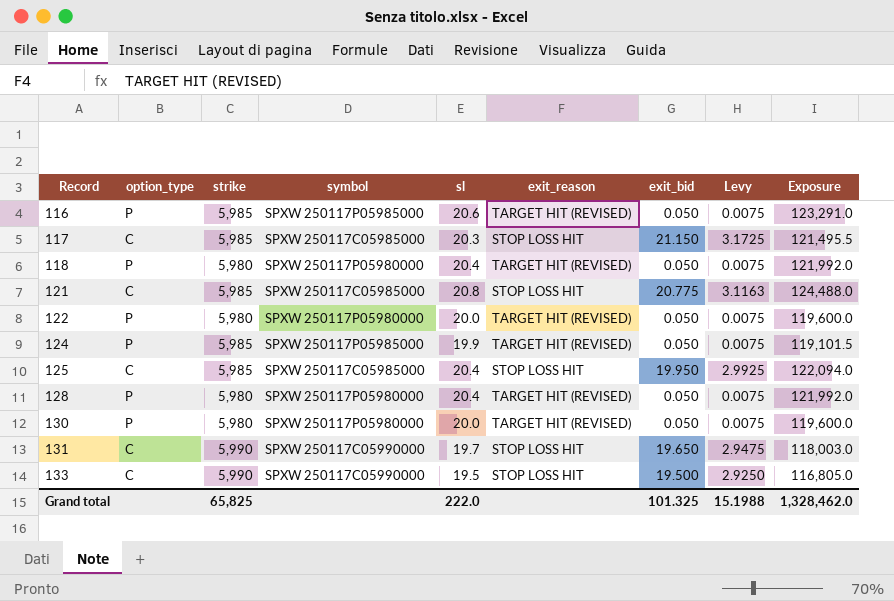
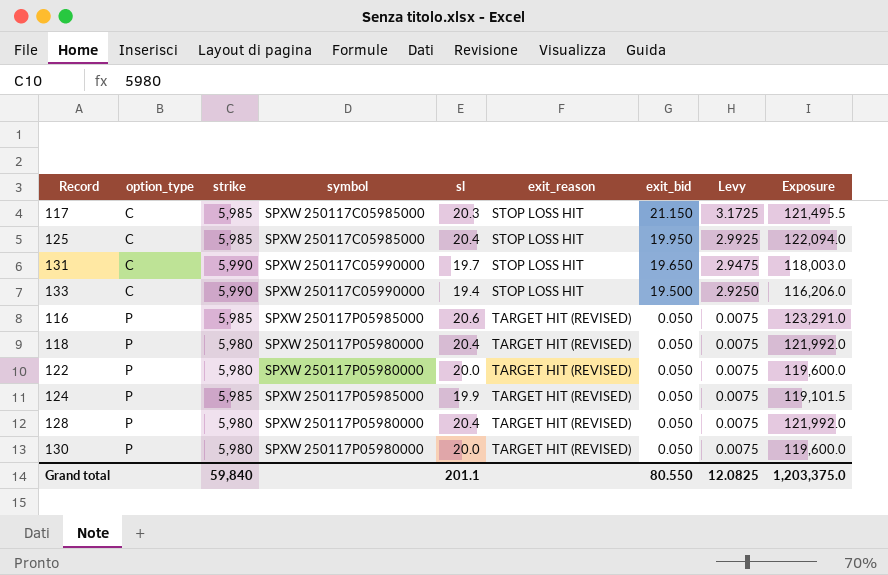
row order: Record ascending -> option_type ascending
row 121: C | 5,985 | SPXW 250117C05985000 | 20.8 | STOP LOSS HIT | 20.775 | 3.1163 | 124,488.0 -> none
133 | sl: 19.5 -> 19.4
133 | Exposure: 116,805.0 -> 116,206.0
Grand total | strike: 65,825 -> 59,840
Grand total | sl: 222.0 -> 201.1
Grand total | exit_bid: 101.325 -> 80.550
Grand total | Levy: 15.1988 -> 12.0825
Grand total | Exposure: 1,328,462.0 -> 1,203,375.0

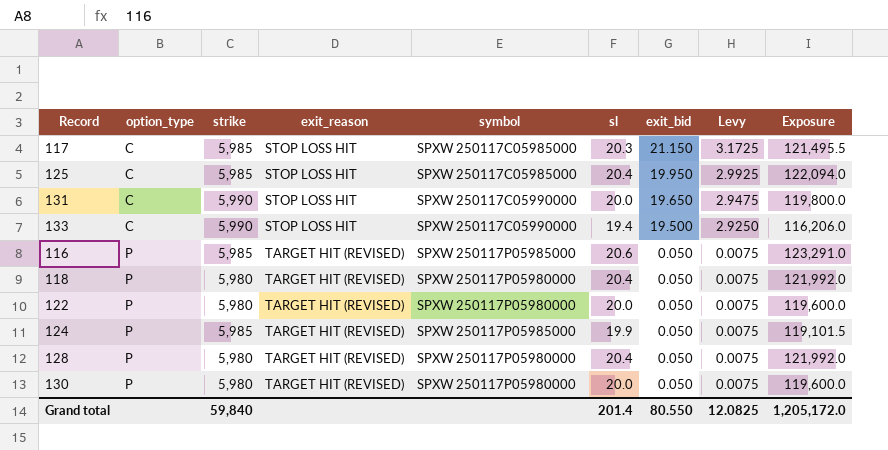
column exit_reason | position: 6 -> 4
131 | sl: 19.7 -> 20.0
131 | Exposure: 118,003.0 -> 119,800.0
Grand total | sl: 201.1 -> 201.4
Grand total | Exposure: 1,203,375.0 -> 1,205,172.0

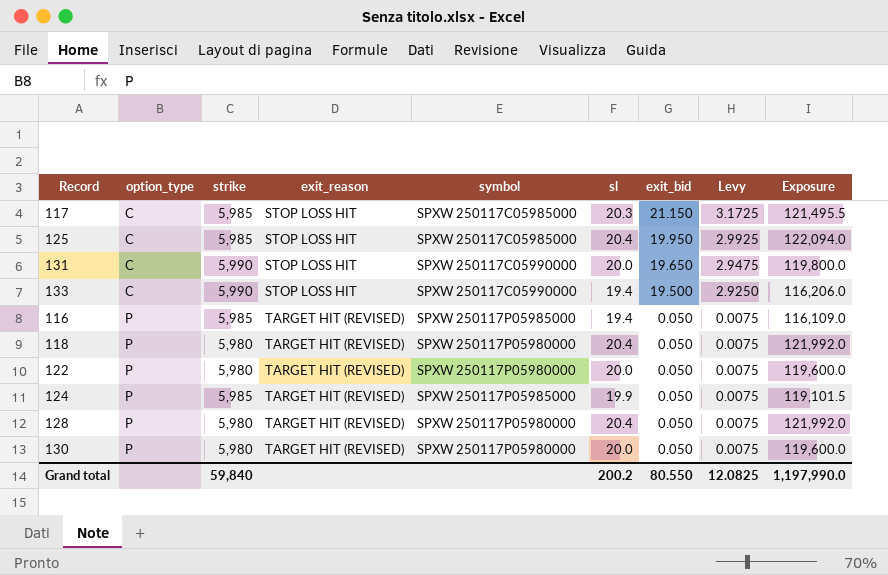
116 | sl: 20.6 -> 19.4
116 | Exposure: 123,291.0 -> 116,109.0
Grand total | sl: 201.4 -> 200.2
Grand total | Exposure: 1,205,172.0 -> 1,197,990.0

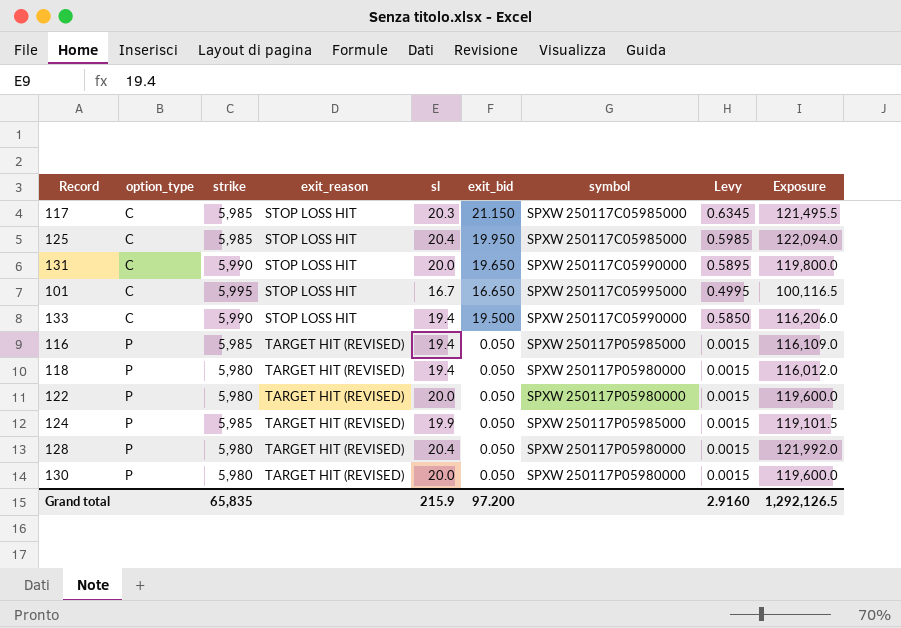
column symbol | position: 5 -> 7
column Levy | formula: [exit_bid] * 0.15 -> [exit_bid] * 0.03
row 101: none -> C | 5,995 | STOP LOSS HIT | 16.7 | 16.650 | SPXW 250117C05995000 | 0.4995 | 100,116.5
118 | sl: 20.4 -> 19.4
118 | Exposure: 121,992.0 -> 116,012.0
Grand total | strike: 59,840 -> 65,835
Grand total | sl: 200.2 -> 215.9
Grand total | exit_bid: 80.550 -> 97.200
Grand total | Levy: 12.0825 -> 2.9160
Grand total | Exposure: 1,197,990.0 -> 1,292,126.5

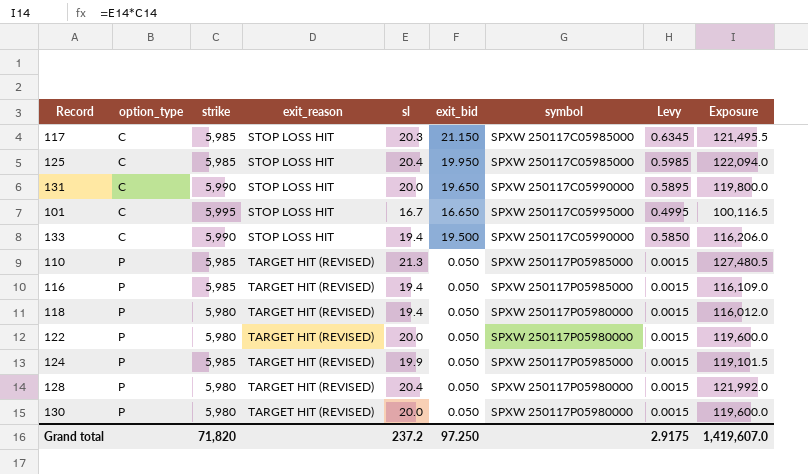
row 110: none -> P | 5,985 | TARGET HIT (REVISED) | 21.3 | 0.050 | SPXW 250117P05985000 | 0.0015 | 127,480.5
Grand total | strike: 65,835 -> 71,820
Grand total | sl: 215.9 -> 237.2
Grand total | exit_bid: 97.200 -> 97.250
Grand total | Levy: 2.9160 -> 2.9175
Grand total | Exposure: 1,292,126.5 -> 1,419,607.0

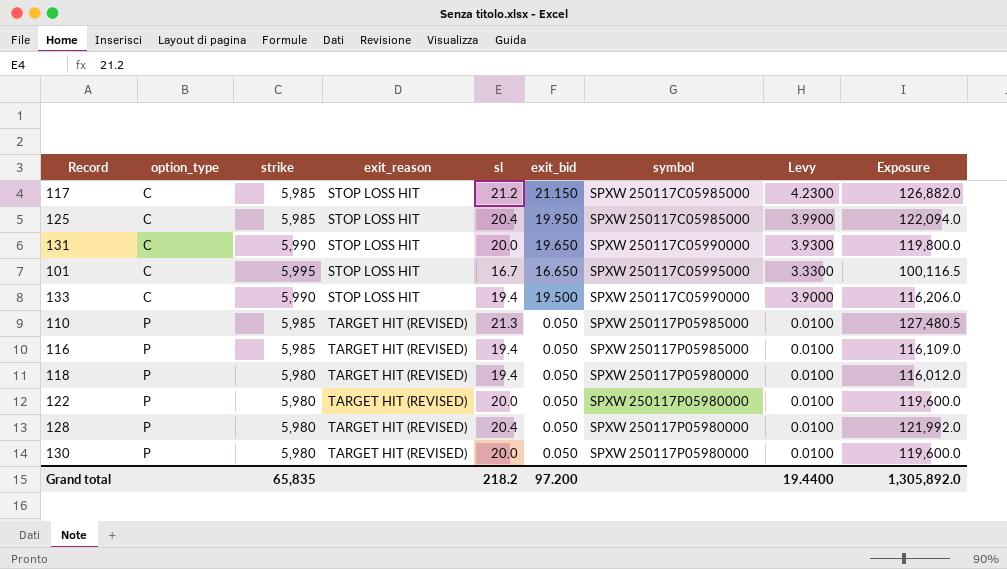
column Levy | formula: [exit_bid] * 0.03 -> [exit_bid] * 0.2
row 124: P | 5,985 | TARGET HIT (REVISED) | 19.9 | 0.050 | SPXW 250117P05985000 | 0.0015 | 119,101.5 -> none
117 | sl: 20.3 -> 21.2
117 | Exposure: 121,495.5 -> 126,882.0
Grand total | strike: 71,820 -> 65,835
Grand total | sl: 237.2 -> 218.2
Grand total | exit_bid: 97.250 -> 97.200
Grand total | Levy: 2.9175 -> 19.4400
Grand total | Exposure: 1,419,607.0 -> 1,305,892.0

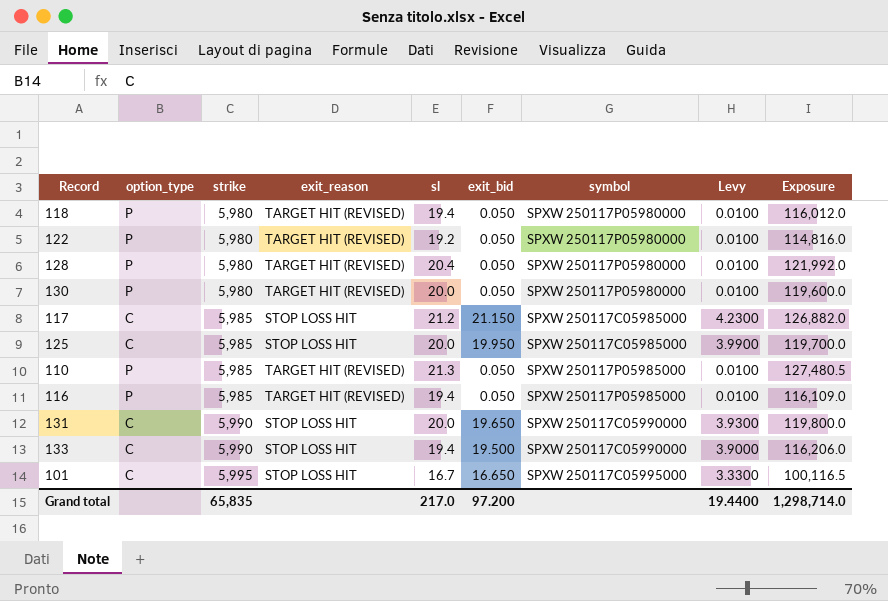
row order: option_type ascending -> strike ascending
122 | sl: 20.0 -> 19.2
122 | Exposure: 119,600.0 -> 114,816.0
125 | sl: 20.4 -> 20.0
125 | Exposure: 122,094.0 -> 119,700.0
Grand total | sl: 218.2 -> 217.0
Grand total | Exposure: 1,305,892.0 -> 1,298,714.0

